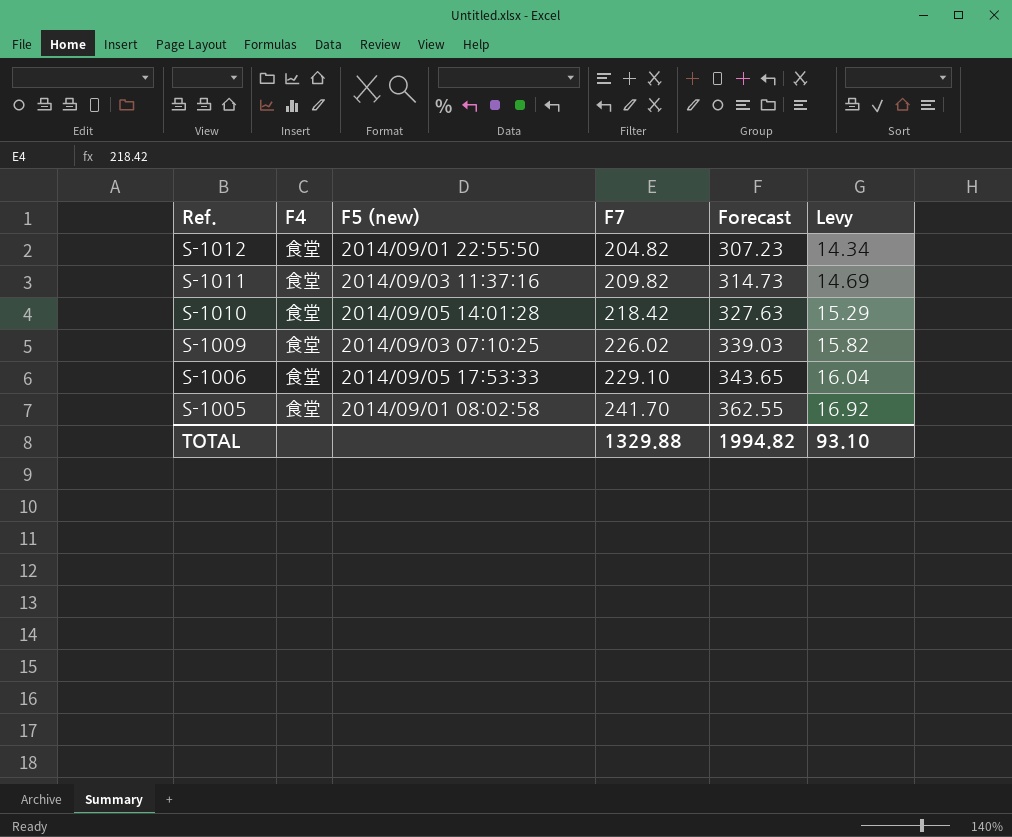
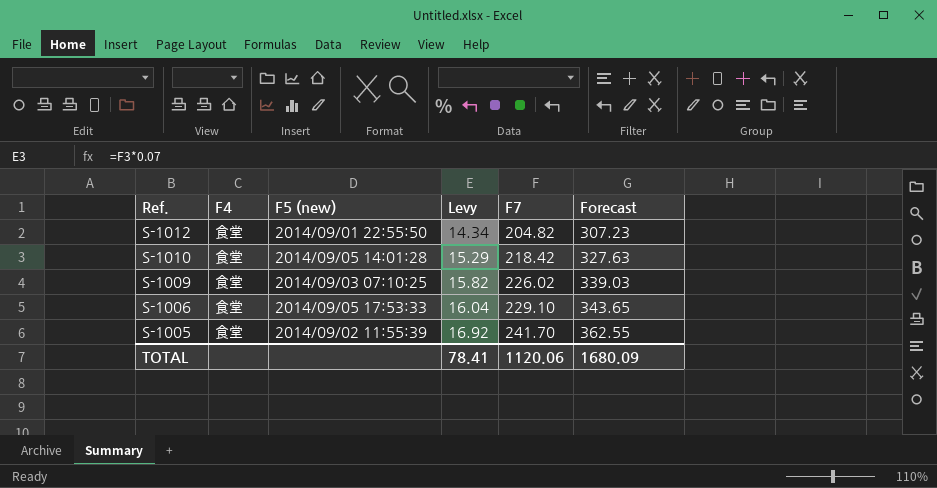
column Levy | position: 6 -> 4
row S-1011: 食堂 | 2014/09/03 11:37:16 | 209.82 | 314.73 | 14.69 -> none
S-1005 | F5 (new): 2014/09/01 08:02:58 -> 2014/09/02 11:55:39
TOTAL | Levy: 93.10 -> 78.41
TOTAL | F7: 1329.88 -> 1120.06
TOTAL | Forecast: 1994.82 -> 1680.09

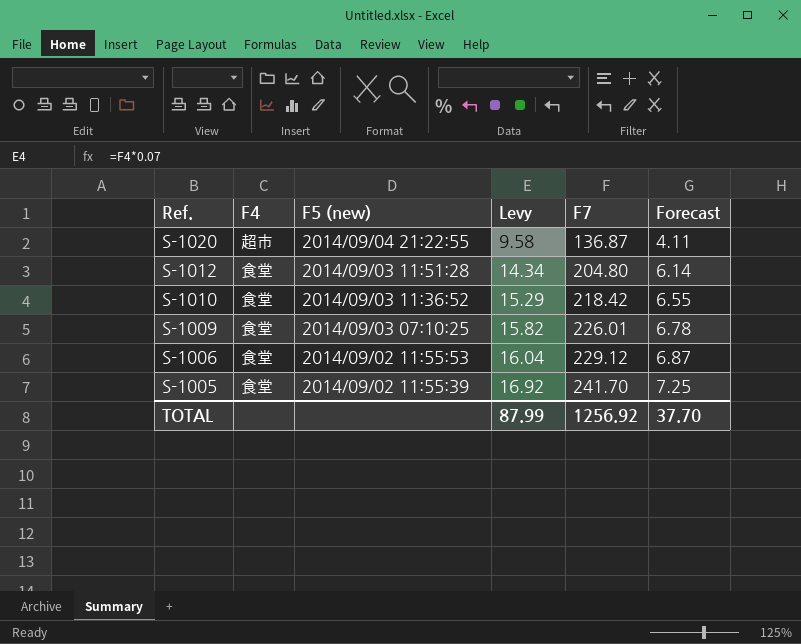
column Forecast | formula: [F7] * 1.5 -> [F7] * 0.03
row S-1020: none -> 超市 | 2014/09/04 21:22:55 | 9.58 | 136.87 | 4.11
S-1012 | F5 (new): 2014/09/01 22:55:50 -> 2014/09/03 11:51:28
S-1012 | F7: 204.82 -> 204.80
S-1010 | F5 (new): 2014/09/05 14:01:28 -> 2014/09/03 11:36:52
S-1009 | F7: 226.02 -> 226.01
S-1006 | F5 (new): 2014/09/05 17:53:33 -> 2014/09/02 11:55:53
S-1006 | F7: 229.10 -> 229.12
TOTAL | Levy: 78.41 -> 87.99
TOTAL | F7: 1120.06 -> 1256.92
TOTAL | Forecast: 1680.09 -> 37.70

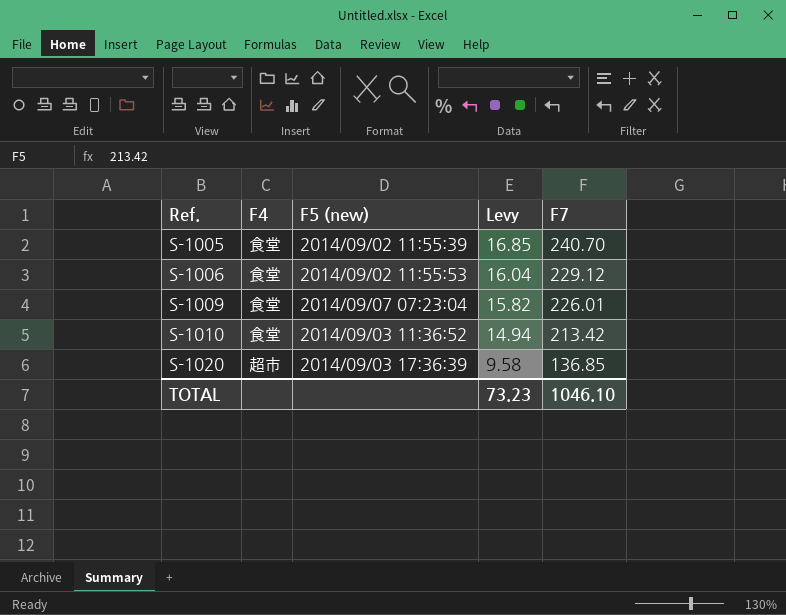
row order: Ref. descending -> Ref. ascending
column Forecast | formula: [F7] * 0.03 -> none
row S-1012: 食堂 | 2014/09/03 11:51:28 | 14.34 | 204.80 | 6.14 -> none
S-1005 | Levy: 16.92 -> 16.85
S-1005 | F7: 241.70 -> 240.70
S-1009 | F5 (new): 2014/09/03 07:10:25 -> 2014/09/07 07:23:04
S-1010 | Levy: 15.29 -> 14.94
S-1010 | F7: 218.42 -> 213.42
S-1020 | F5 (new): 2014/09/04 21:22:55 -> 2014/09/03 17:36:39
S-1020 | F7: 136.87 -> 136.85
TOTAL | Levy: 87.99 -> 73.23
TOTAL | F7: 1256.92 -> 1046.10

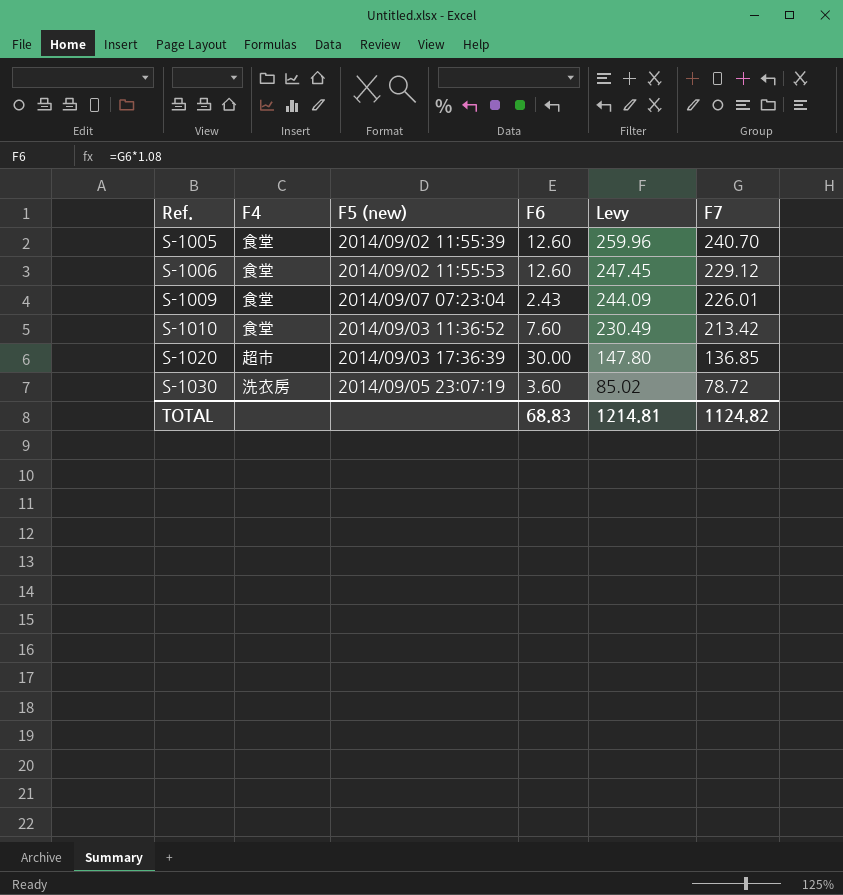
column F6 | position: none -> 4
column Levy | formula: [F7] * 0.07 -> [F7] * 1.08
row S-1030: none -> 洗衣房 | 2014/09/05 23:07:19 | 3.60 | 85.02 | 78.72
TOTAL | Levy: 73.23 -> 1214.81
TOTAL | F7: 1046.10 -> 1124.82

